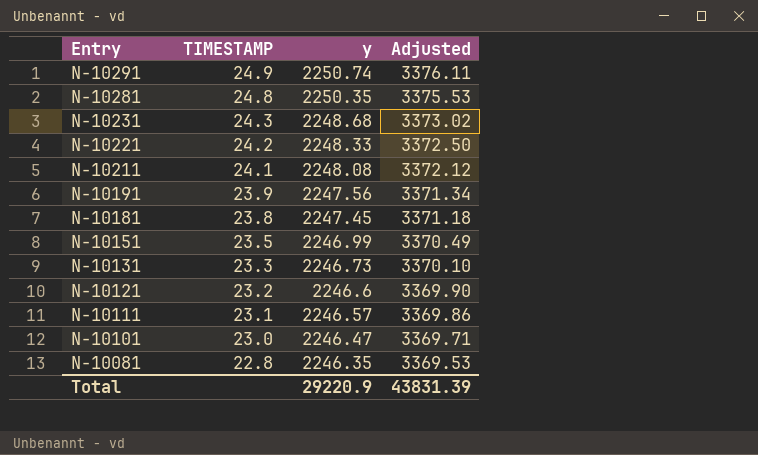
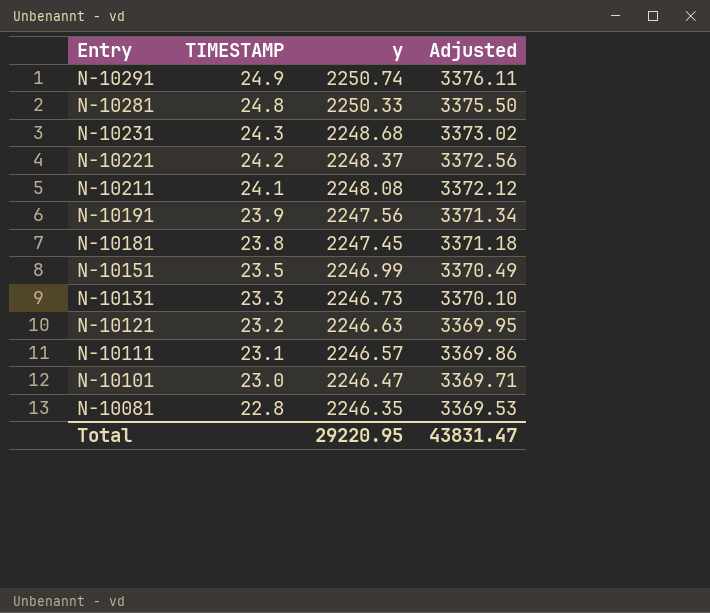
N-10281 | y: 2250.35 -> 2250.33
N-10281 | Adjusted: 3375.53 -> 3375.50
N-10221 | y: 2248.33 -> 2248.37
N-10221 | Adjusted: 3372.50 -> 3372.56
N-10121 | y: 2246.6 -> 2246.63
N-10121 | Adjusted: 3369.90 -> 3369.95
Total | y: 29220.9 -> 29220.95
Total | Adjusted: 43831.39 -> 43831.47

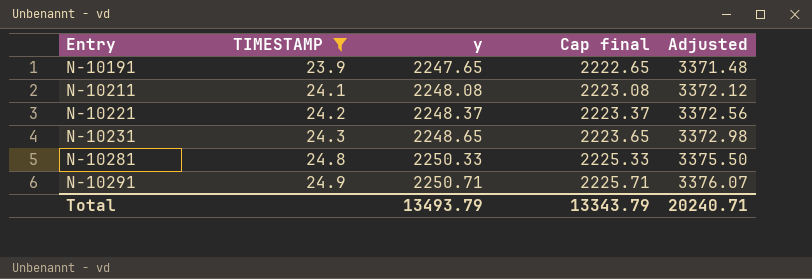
filter: none -> TIMESTAMP >= 23.9
row order: Entry descending -> Entry ascending
column Cap final | formula: none -> [y] - 25
N-10191 | y: 2247.56 -> 2247.65
N-10191 | Adjusted: 3371.34 -> 3371.48
N-10231 | y: 2248.68 -> 2248.65
N-10231 | Adjusted: 3373.02 -> 3372.98
N-10291 | y: 2250.74 -> 2250.71
N-10291 | Adjusted: 3376.11 -> 3376.07
Total | y: 29220.95 -> 13493.79
Total | Adjusted: 43831.47 -> 20240.71

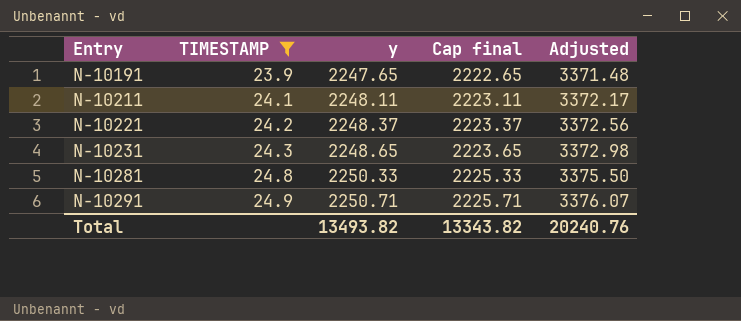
N-10211 | y: 2248.08 -> 2248.11
N-10211 | Cap final: 2223.08 -> 2223.11
N-10211 | Adjusted: 3372.12 -> 3372.17
Total | y: 13493.79 -> 13493.82
Total | Cap final: 13343.79 -> 13343.82
Total | Adjusted: 20240.71 -> 20240.76

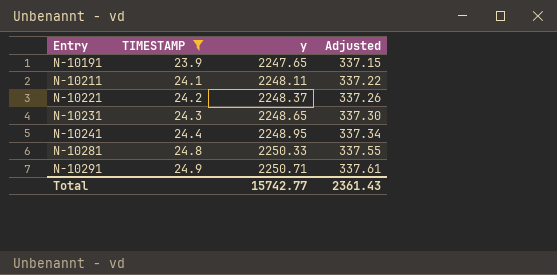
column Cap final | formula: [y] - 25 -> none
column Adjusted | formula: [y] * 1.5 -> [y] * 0.15
row N-10241: none -> 24.4 | 2248.95 | 337.34
Total | y: 13493.82 -> 15742.77
Total | Adjusted: 20240.76 -> 2361.43

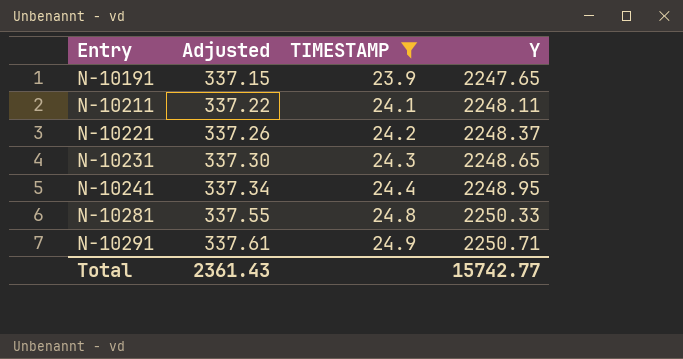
column Adjusted | position: 4 -> 2
column name: y -> Y

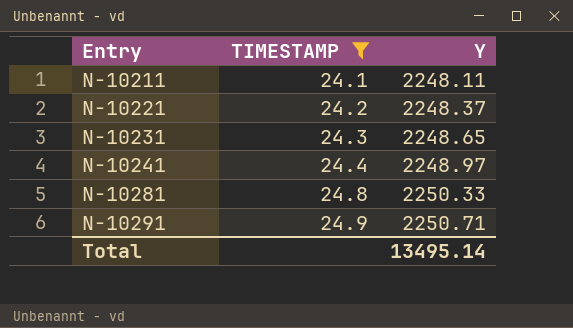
column Adjusted | formula: [Y] * 0.15 -> none
row N-10191: 337.15 | 23.9 | 2247.65 -> none
N-10241 | Y: 2248.95 -> 2248.97
Total | Y: 15742.77 -> 13495.14

